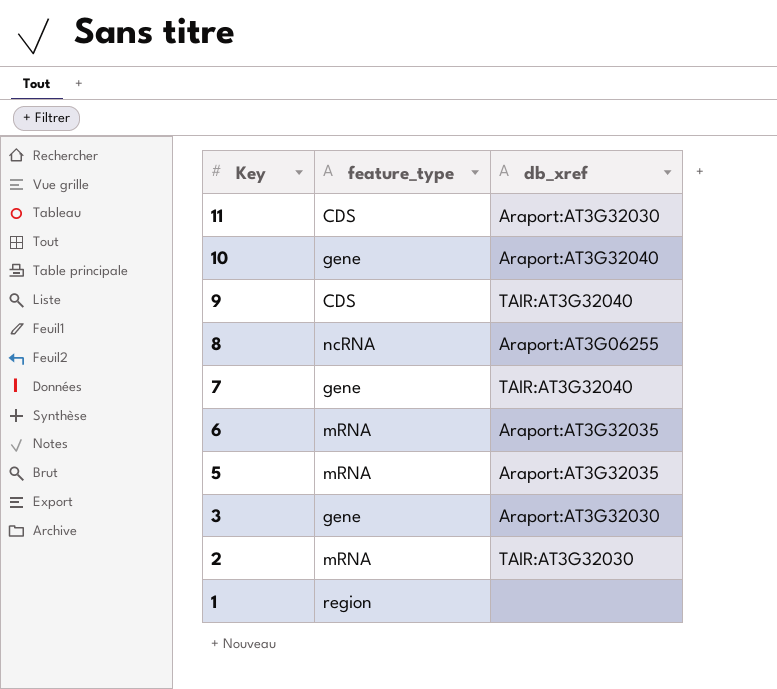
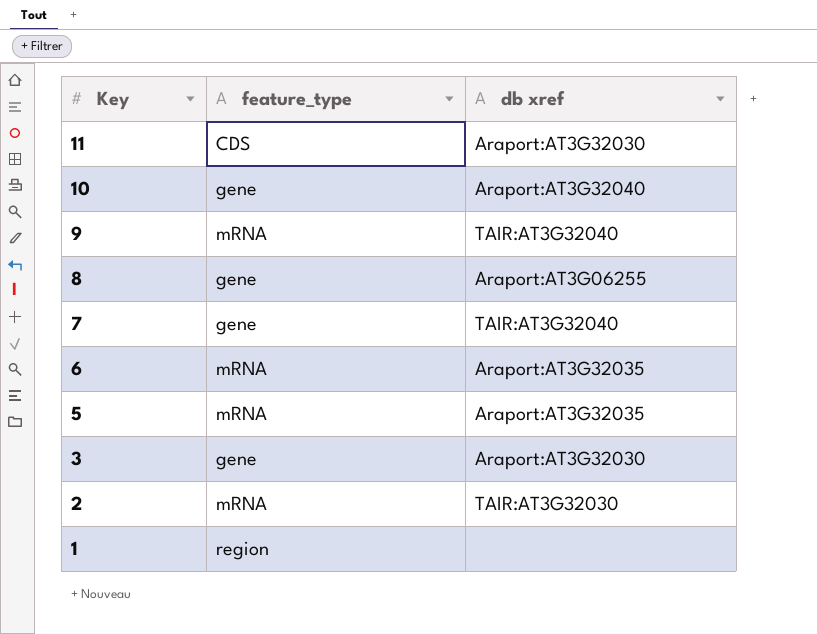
column name: db_xref -> db xref
9 | feature_type: CDS -> mRNA
8 | feature_type: ncRNA -> gene

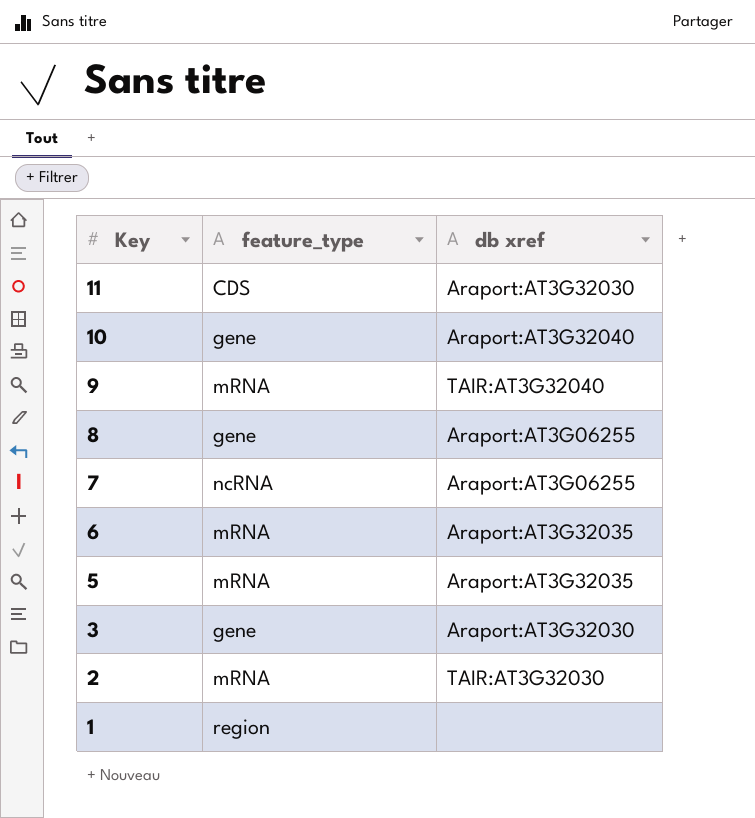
7 | feature_type: gene -> ncRNA
7 | db xref: TAIR:AT3G32040 -> Araport:AT3G06255

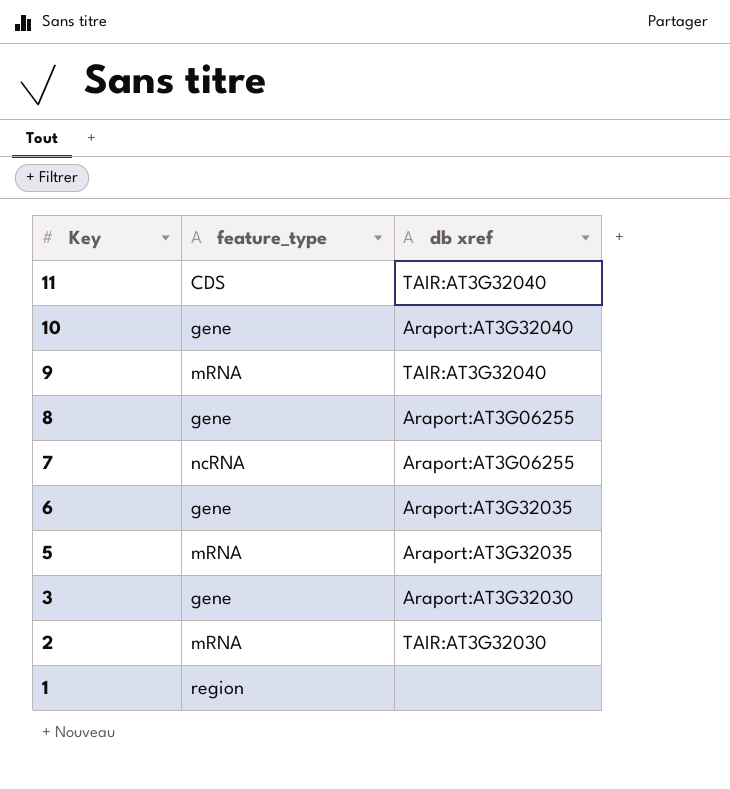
11 | db xref: Araport:AT3G32030 -> TAIR:AT3G32040
6 | feature_type: mRNA -> gene

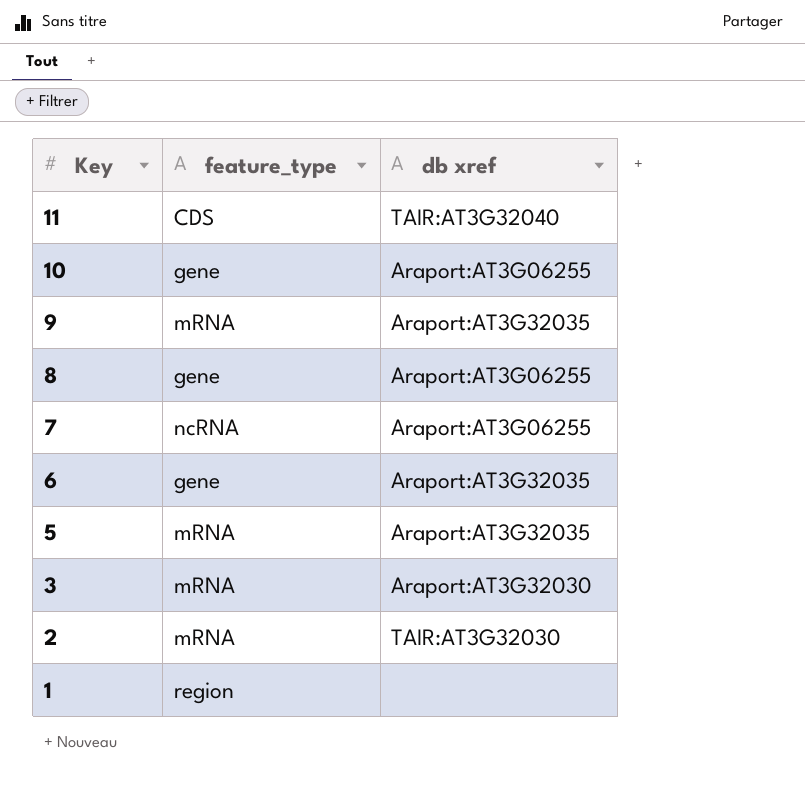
10 | db xref: Araport:AT3G32040 -> Araport:AT3G06255
9 | db xref: TAIR:AT3G32040 -> Araport:AT3G32035
3 | feature_type: gene -> mRNA

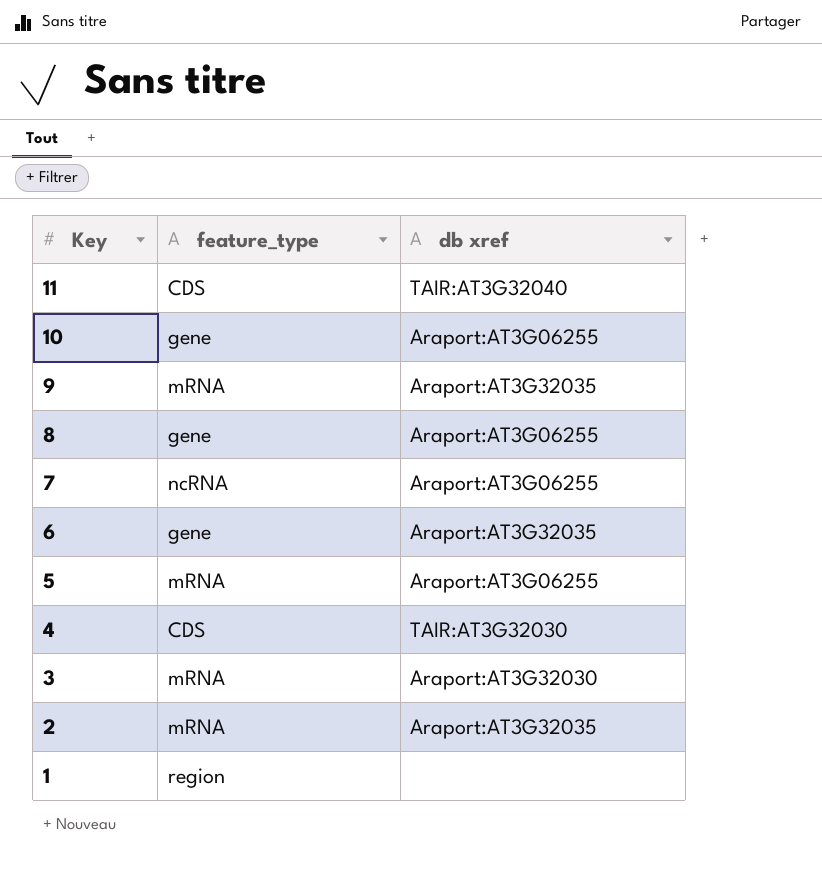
5 | db xref: Araport:AT3G32035 -> Araport:AT3G06255
row 4: none -> CDS | TAIR:AT3G32030
2 | db xref: TAIR:AT3G32030 -> Araport:AT3G32035

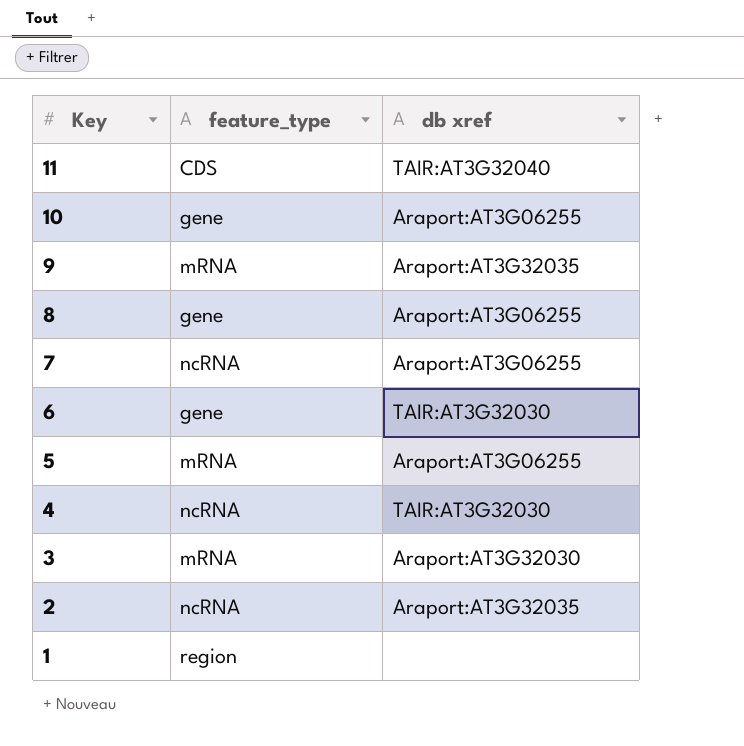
6 | db xref: Araport:AT3G32035 -> TAIR:AT3G32030
4 | feature_type: CDS -> ncRNA
2 | feature_type: mRNA -> ncRNA

